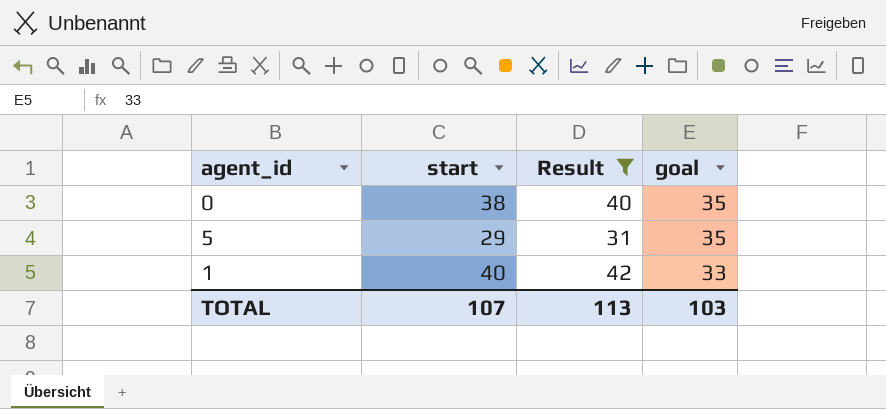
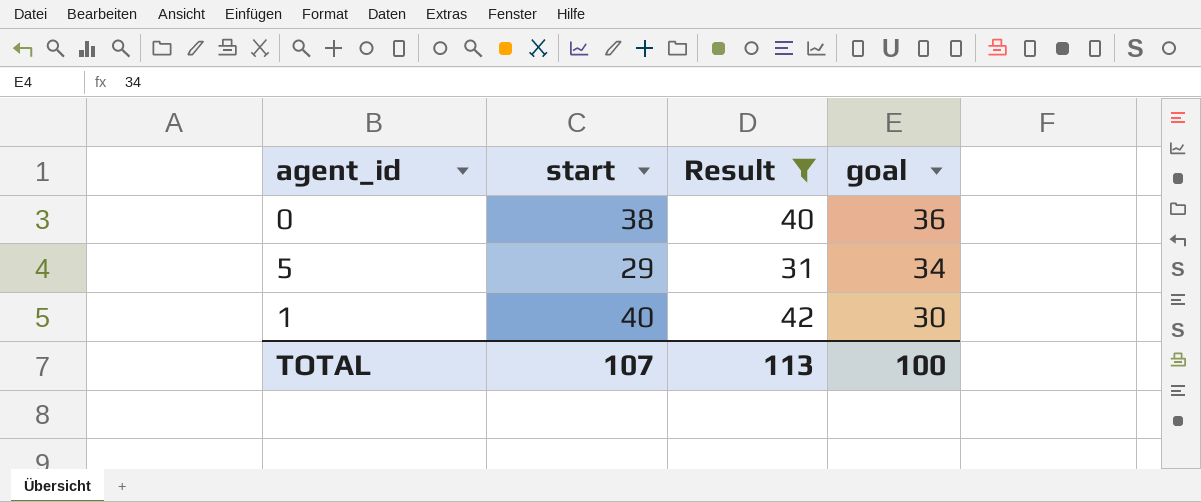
0 | goal: 35 -> 36
5 | goal: 35 -> 34
1 | goal: 33 -> 30
TOTAL | goal: 103 -> 100

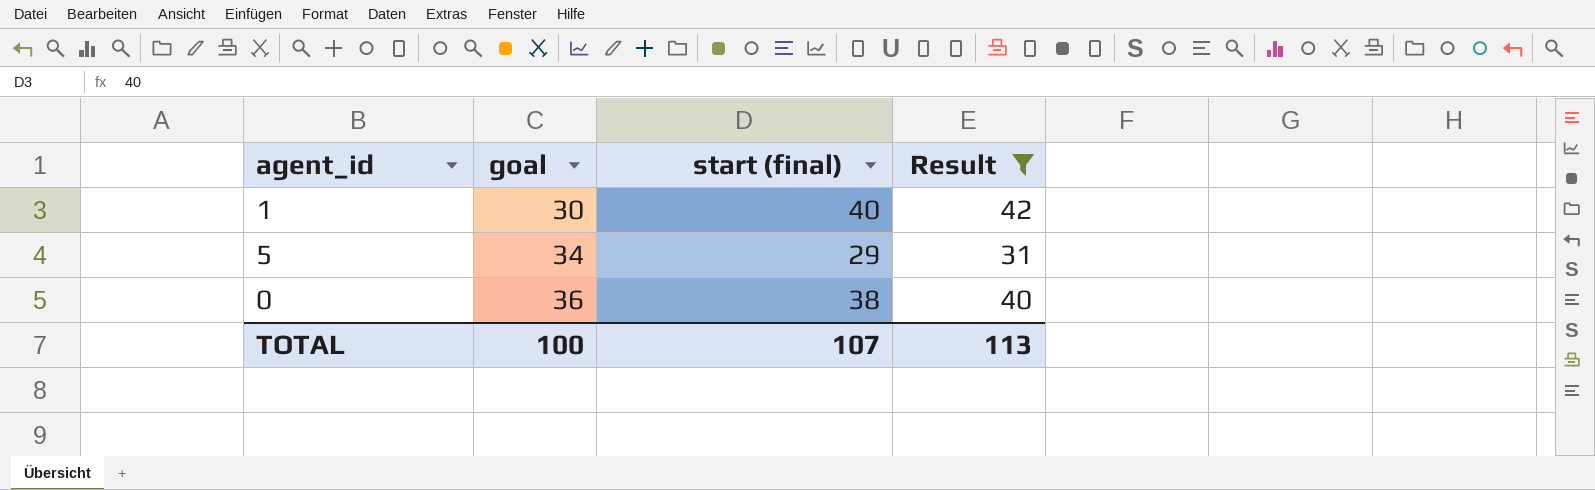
row order: goal descending -> goal ascending
column goal | position: 4 -> 2
column name: start -> start (final)

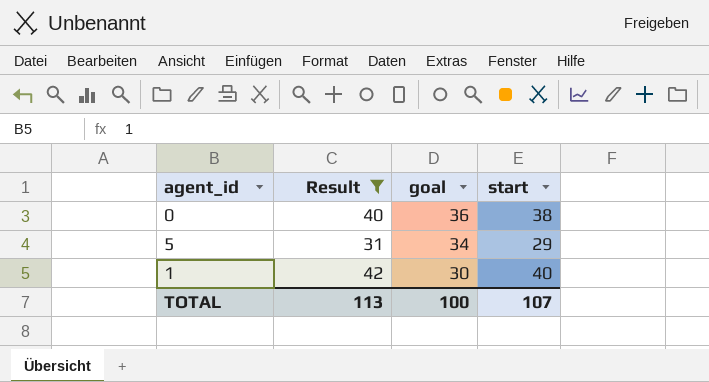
row order: goal ascending -> goal descending
column Result | position: 4 -> 2
column name: start (final) -> start

